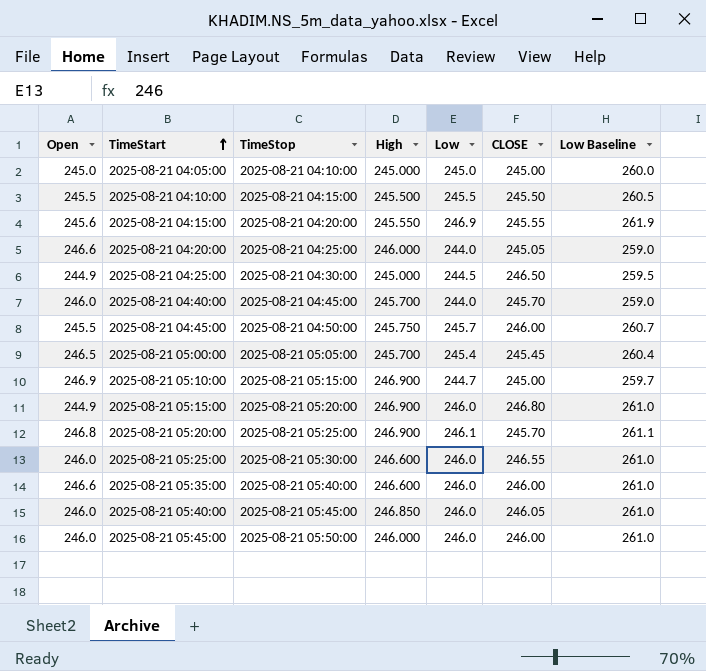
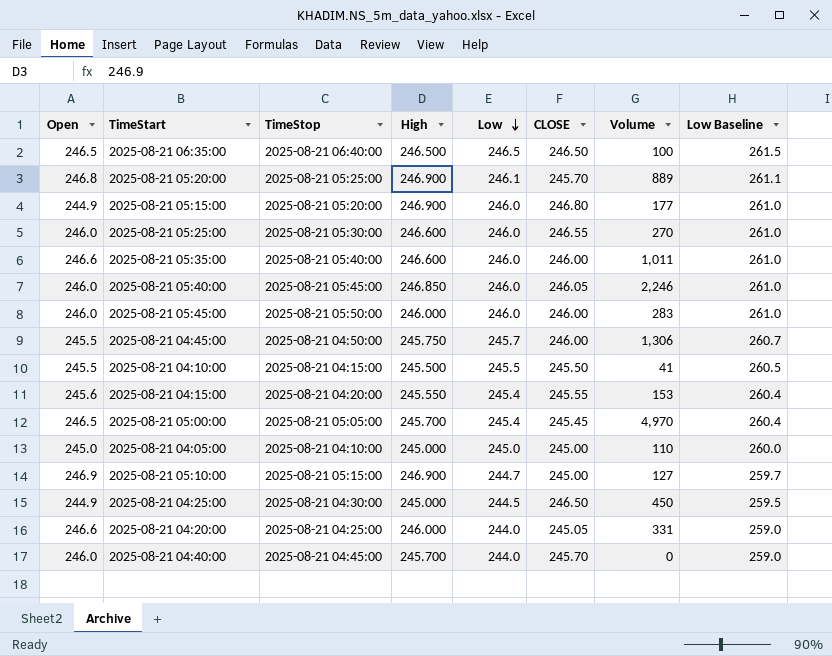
row order: TimeStart ascending -> Low descending
column Volume | position: none -> 7
row 2025-08-21 06:35:00: none -> 246.5 | 2025-08-21 06:40:00 | 246.500 | 246.5 | 246.50 | 100 | 261.5
2025-08-21 04:15:00 | Low: 246.9 -> 245.4
2025-08-21 04:15:00 | Low Baseline: 261.9 -> 260.4

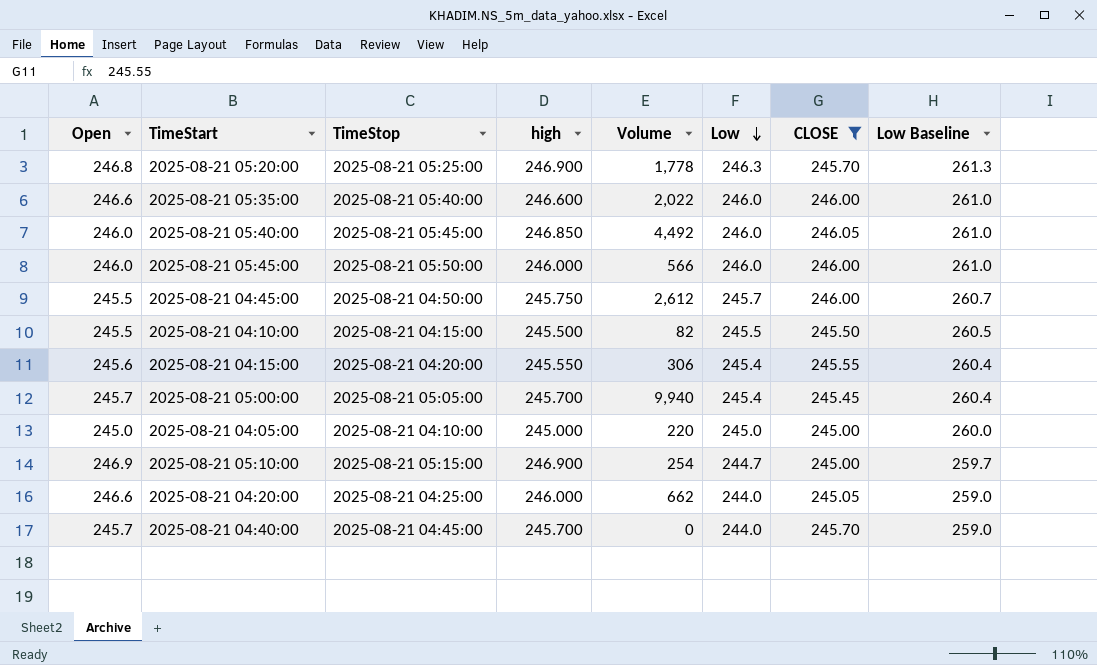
filter: none -> CLOSE <= 246.05
column name: High -> high
column Volume | position: 7 -> 5
2025-08-21 05:20:00 | Volume: 889 -> 1,778
2025-08-21 05:20:00 | Low: 246.1 -> 246.3
2025-08-21 05:20:00 | Low Baseline: 261.1 -> 261.3
2025-08-21 05:35:00 | Volume: 1,011 -> 2,022
2025-08-21 05:40:00 | Volume: 2,246 -> 4,492
2025-08-21 05:45:00 | Volume: 283 -> 566
2025-08-21 04:45:00 | Volume: 1,306 -> 2,612
2025-08-21 04:10:00 | Volume: 41 -> 82
2025-08-21 04:15:00 | Volume: 153 -> 306
2025-08-21 05:00:00 | Open: 246.5 -> 245.7
2025-08-21 05:00:00 | Volume: 4,970 -> 9,940
2025-08-21 04:05:00 | Volume: 110 -> 220
2025-08-21 05:10:00 | Volume: 127 -> 254
2025-08-21 04:20:00 | Volume: 331 -> 662
2025-08-21 04:40:00 | Open: 246.0 -> 245.7

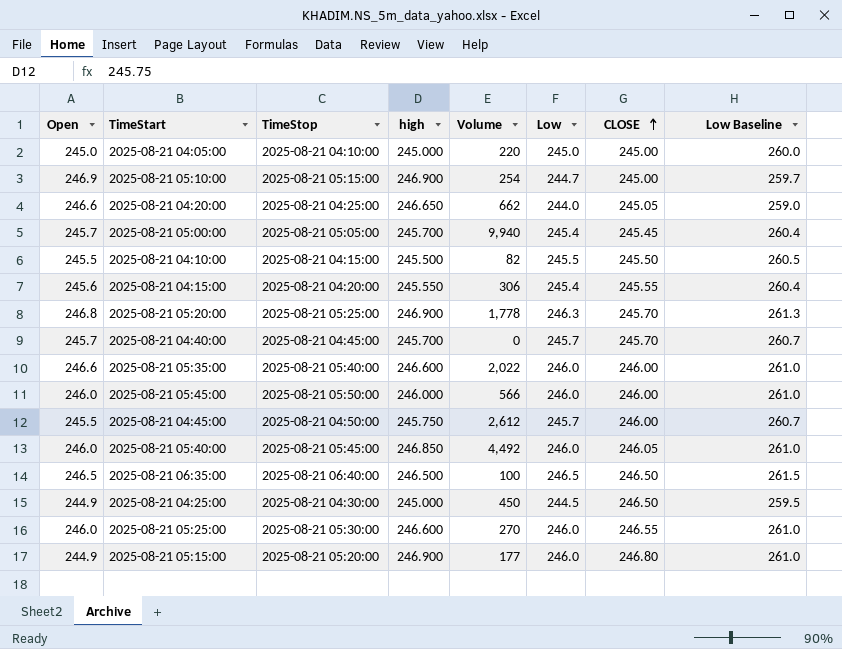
filter: CLOSE <= 246.05 -> none
row order: Low descending -> CLOSE ascending
2025-08-21 04:20:00 | high: 246.000 -> 246.650
2025-08-21 04:40:00 | Low: 244.0 -> 245.7
2025-08-21 04:40:00 | Low Baseline: 259.0 -> 260.7

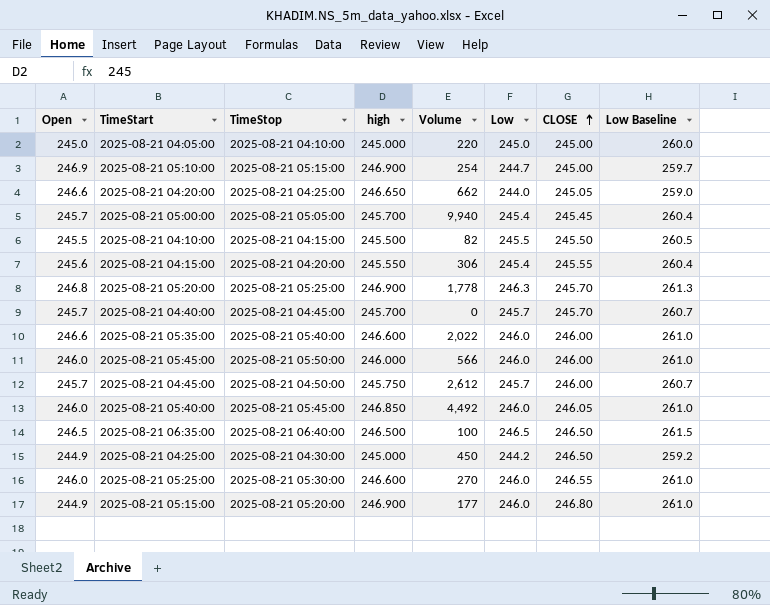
2025-08-21 04:45:00 | Open: 245.5 -> 245.7
2025-08-21 04:25:00 | Low: 244.5 -> 244.2
2025-08-21 04:25:00 | Low Baseline: 259.5 -> 259.2

